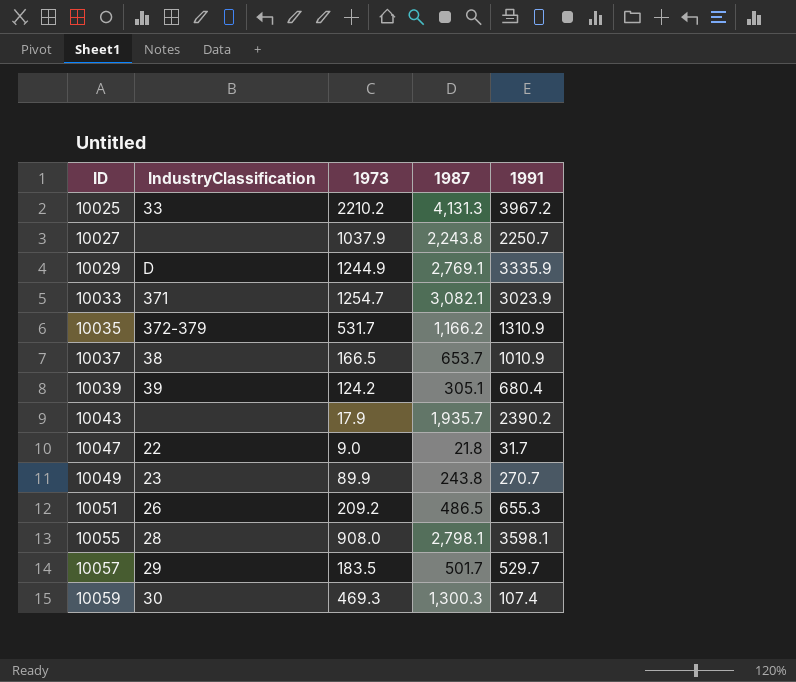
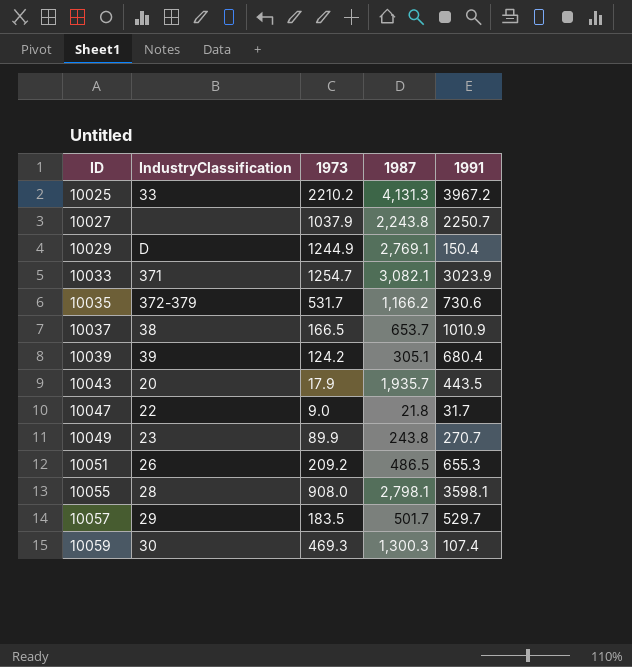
10029 | 1991: 3335.9 -> 150.4
10035 | 1991: 1310.9 -> 730.6
10043 | IndustryClassification: none -> 20
10043 | 1991: 2390.2 -> 443.5

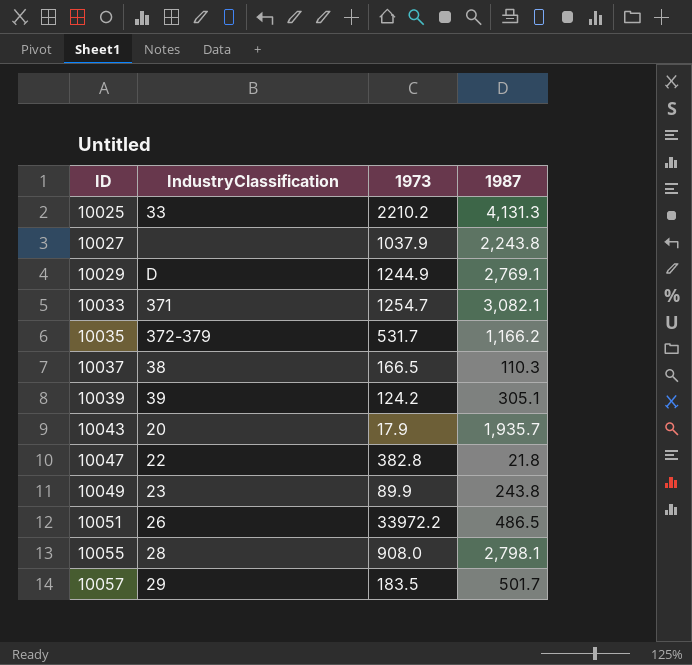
column 1991 | position: 5 -> none
row 10059: 30 | 469.3 | 1,300.3 | 107.4 -> none
10037 | 1987: 653.7 -> 110.3
10047 | 1973: 9.0 -> 382.8
10051 | 1973: 209.2 -> 33972.2

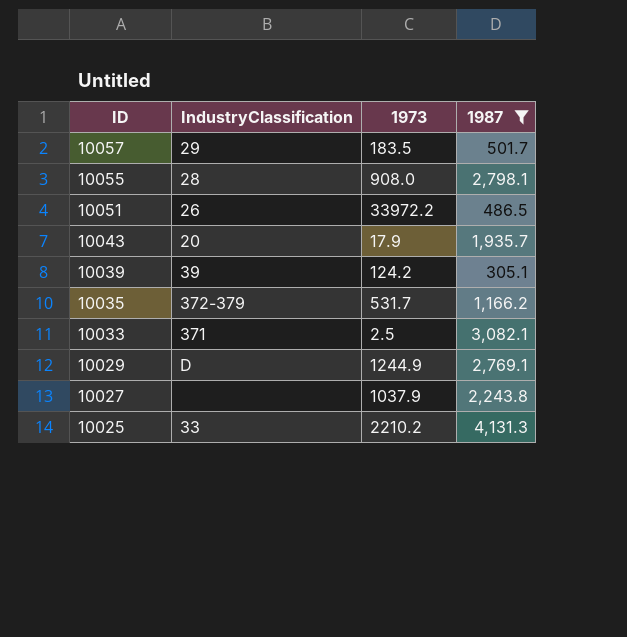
filter: none -> 1987 >= 305.1
row order: ID ascending -> ID descending
10033 | 1973: 1254.7 -> 2.5

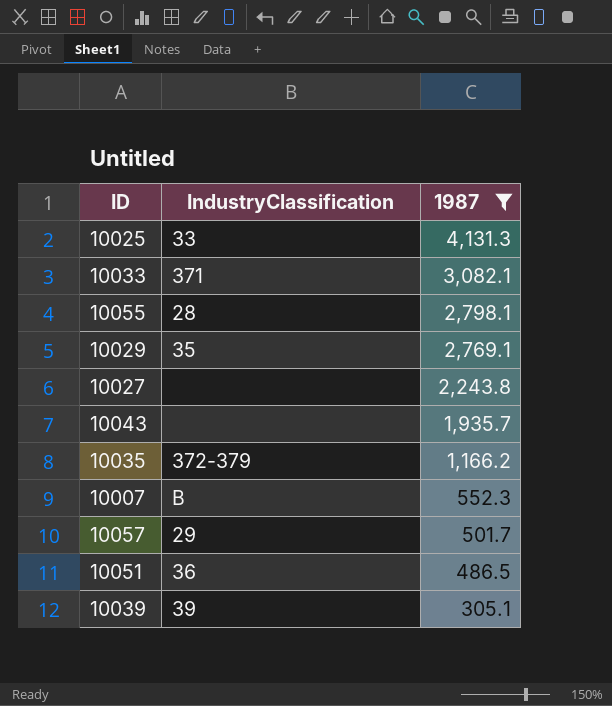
row order: ID descending -> 1987 descending
column 1973 | position: 3 -> none
10029 | IndustryClassification: D -> 35
10043 | IndustryClassification: 20 -> none
row 10007: none -> B | 552.3
10051 | IndustryClassification: 26 -> 36

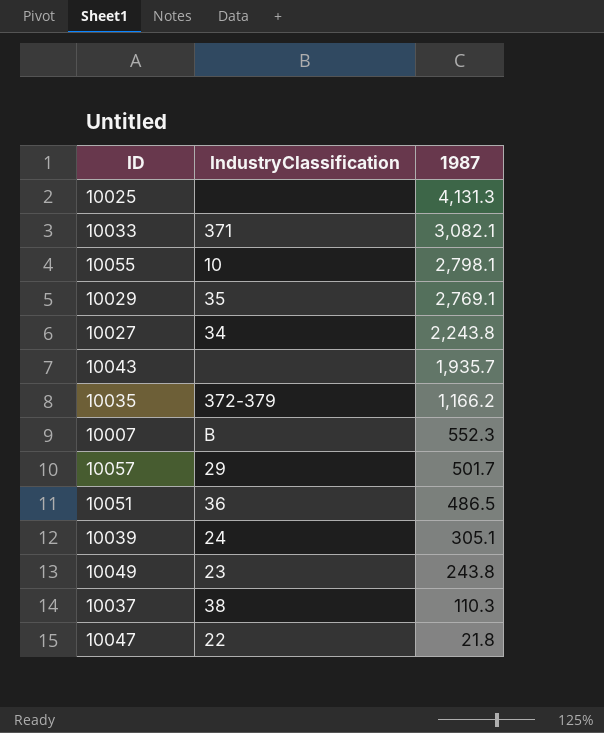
filter: 1987 >= 305.1 -> none
10025 | IndustryClassification: 33 -> none
10055 | IndustryClassification: 28 -> 10
10027 | IndustryClassification: none -> 34
10039 | IndustryClassification: 39 -> 24

